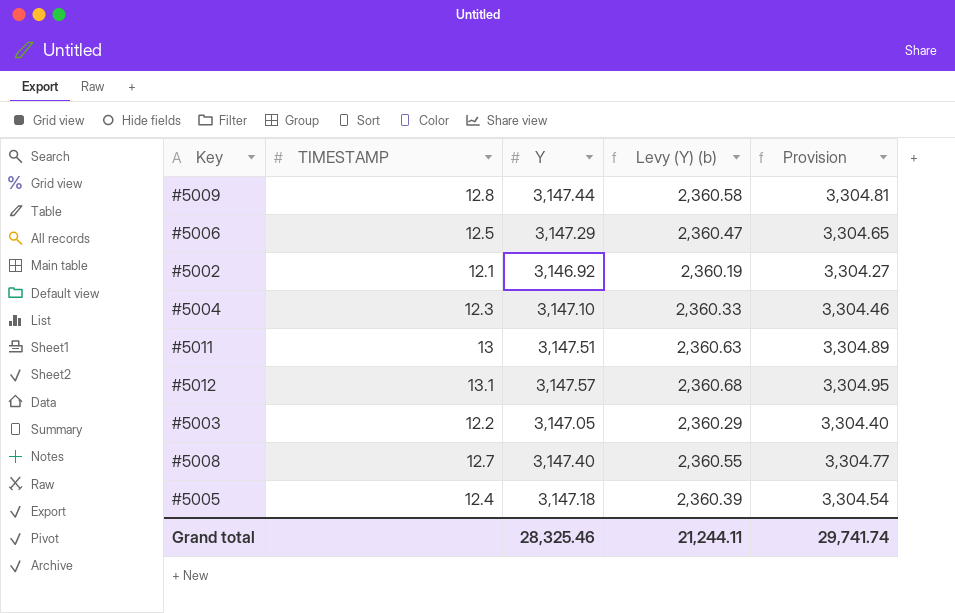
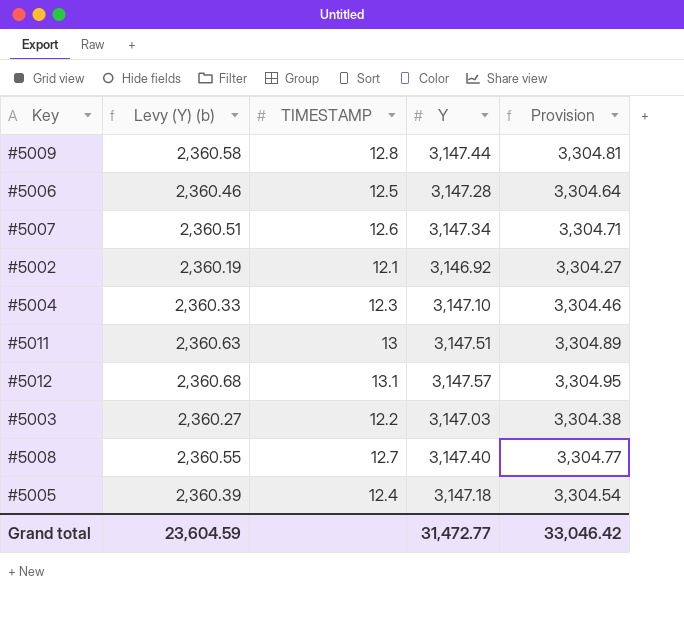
column Levy (Y) (b) | position: 4 -> 2
#5006 | Levy (Y) (b): 2,360.47 -> 2,360.46
#5006 | Y: 3,147.29 -> 3,147.28
#5006 | Provision: 3,304.65 -> 3,304.64
row #5007: none -> 2,360.51 | 12.6 | 3,147.34 | 3,304.71
#5003 | Levy (Y) (b): 2,360.29 -> 2,360.27
#5003 | Y: 3,147.05 -> 3,147.03
#5003 | Provision: 3,304.40 -> 3,304.38
Grand total | Levy (Y) (b): 21,244.11 -> 23,604.59
Grand total | Y: 28,325.46 -> 31,472.77
Grand total | Provision: 29,741.74 -> 33,046.42

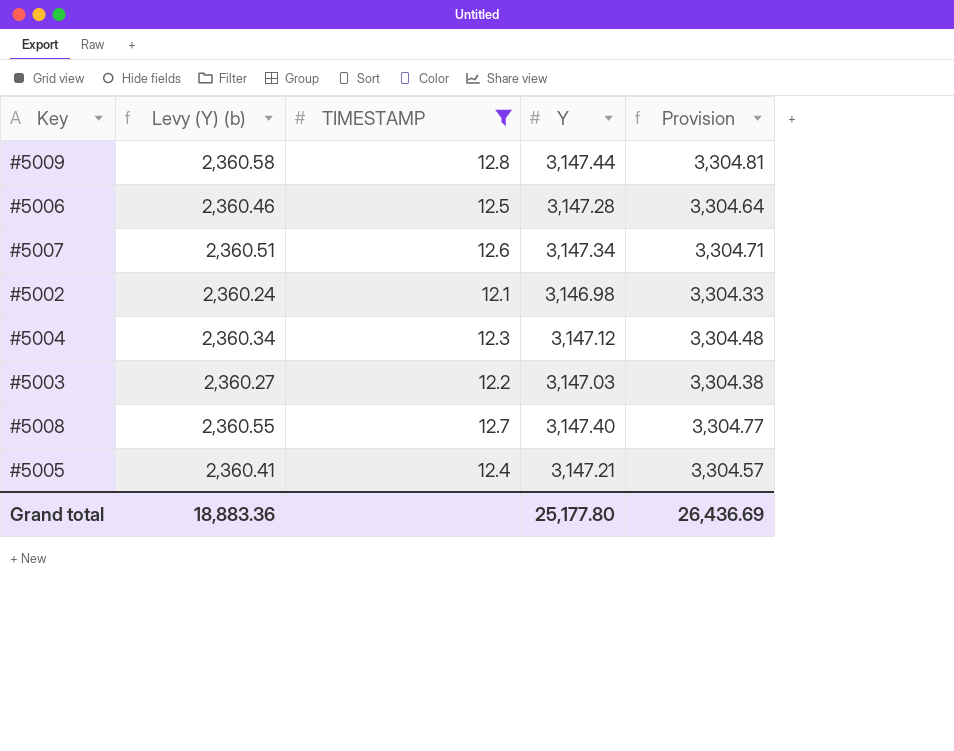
filter: none -> TIMESTAMP <= 12.8
#5002 | Levy (Y) (b): 2,360.19 -> 2,360.24
#5002 | Y: 3,146.92 -> 3,146.98
#5002 | Provision: 3,304.27 -> 3,304.33
#5004 | Levy (Y) (b): 2,360.33 -> 2,360.34
#5004 | Y: 3,147.10 -> 3,147.12
#5004 | Provision: 3,304.46 -> 3,304.48
#5005 | Levy (Y) (b): 2,360.39 -> 2,360.41
#5005 | Y: 3,147.18 -> 3,147.21
#5005 | Provision: 3,304.54 -> 3,304.57
Grand total | Levy (Y) (b): 23,604.59 -> 18,883.36
Grand total | Y: 31,472.77 -> 25,177.80
Grand total | Provision: 33,046.42 -> 26,436.69

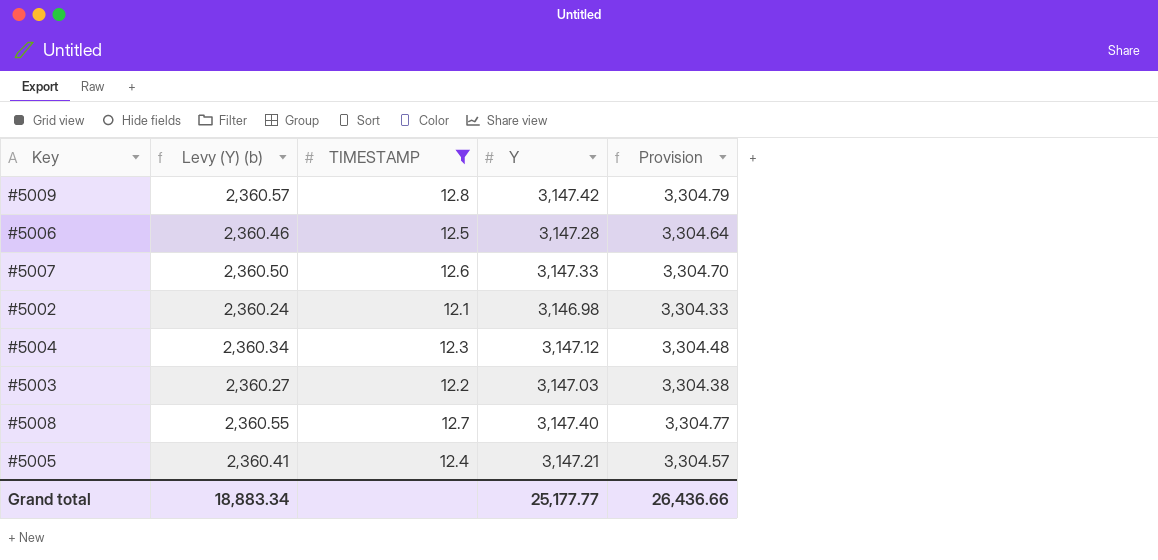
#5009 | Levy (Y) (b): 2,360.58 -> 2,360.57
#5009 | Y: 3,147.44 -> 3,147.42
#5009 | Provision: 3,304.81 -> 3,304.79
#5007 | Levy (Y) (b): 2,360.51 -> 2,360.50
#5007 | Y: 3,147.34 -> 3,147.33
#5007 | Provision: 3,304.71 -> 3,304.70
Grand total | Levy (Y) (b): 18,883.36 -> 18,883.34
Grand total | Y: 25,177.80 -> 25,177.77
Grand total | Provision: 26,436.69 -> 26,436.66

